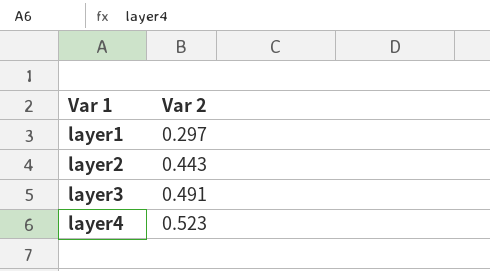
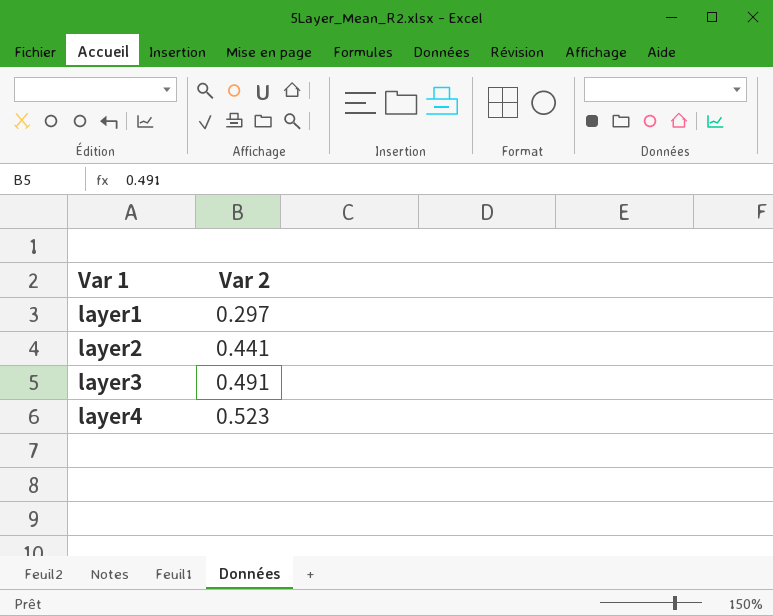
layer2 | Var 2: 0.443 -> 0.441

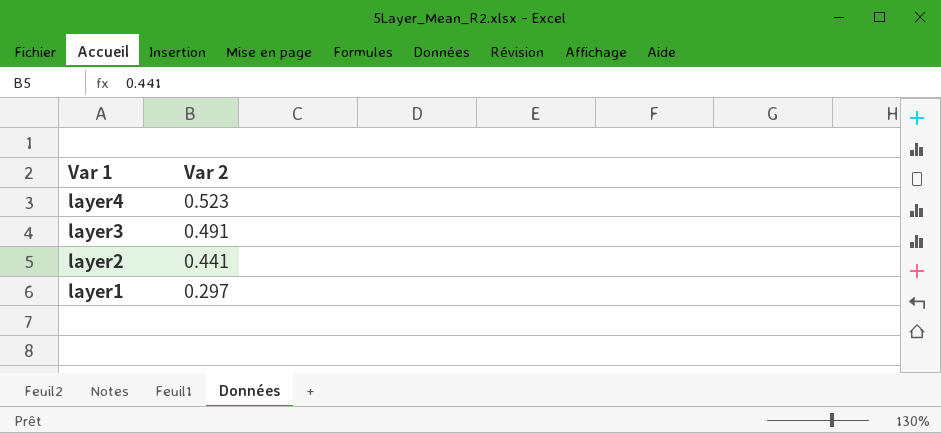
row order: Var 1 ascending -> Var 1 descending

